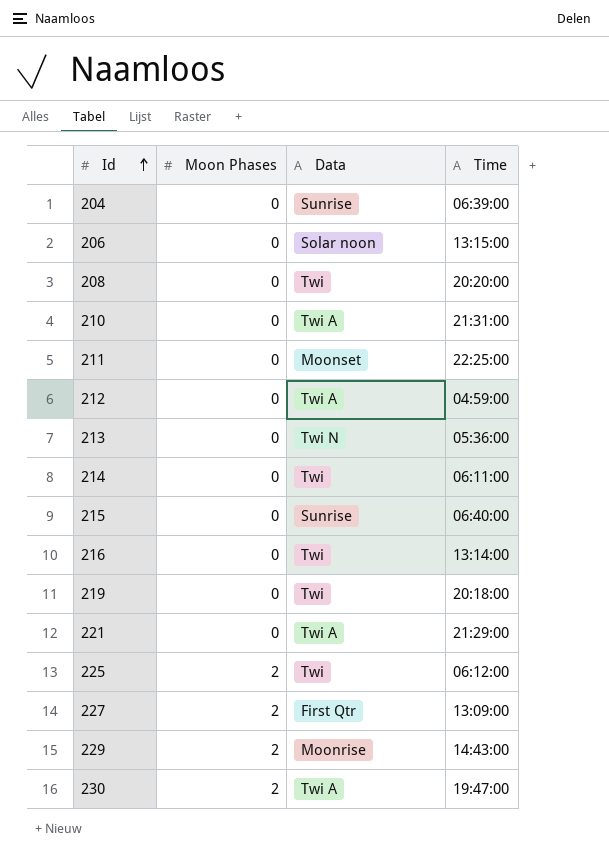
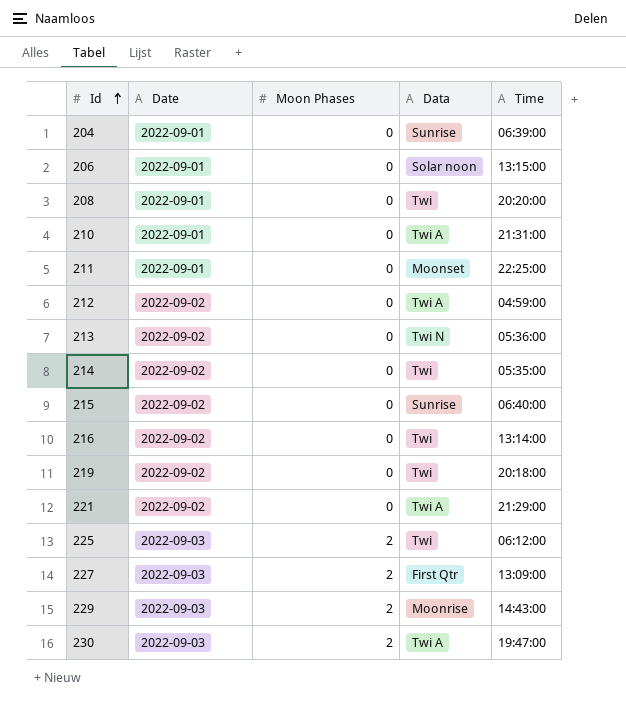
column Date | position: none -> 2
214 | Time: 06:11:00 -> 05:35:00

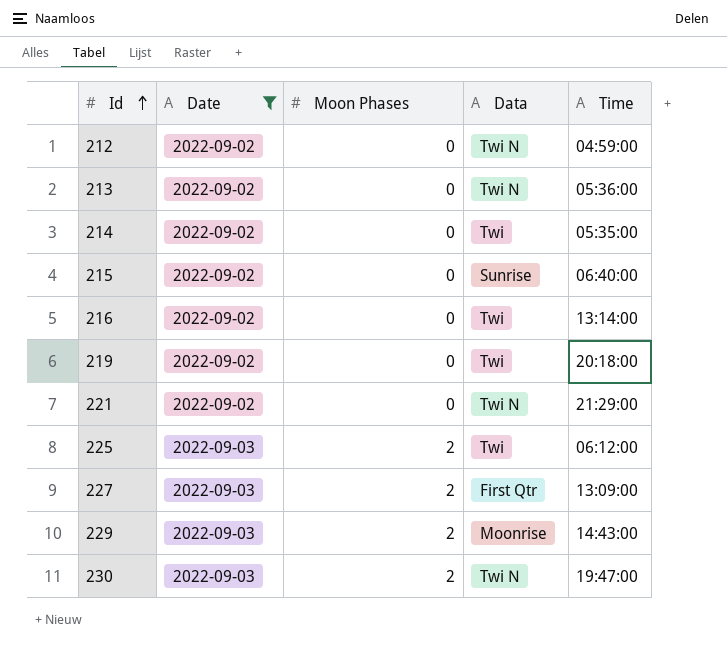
filter: none -> Date != 2022-09-01
212 | Data: Twi A -> Twi N
221 | Data: Twi A -> Twi N
230 | Data: Twi A -> Twi N

